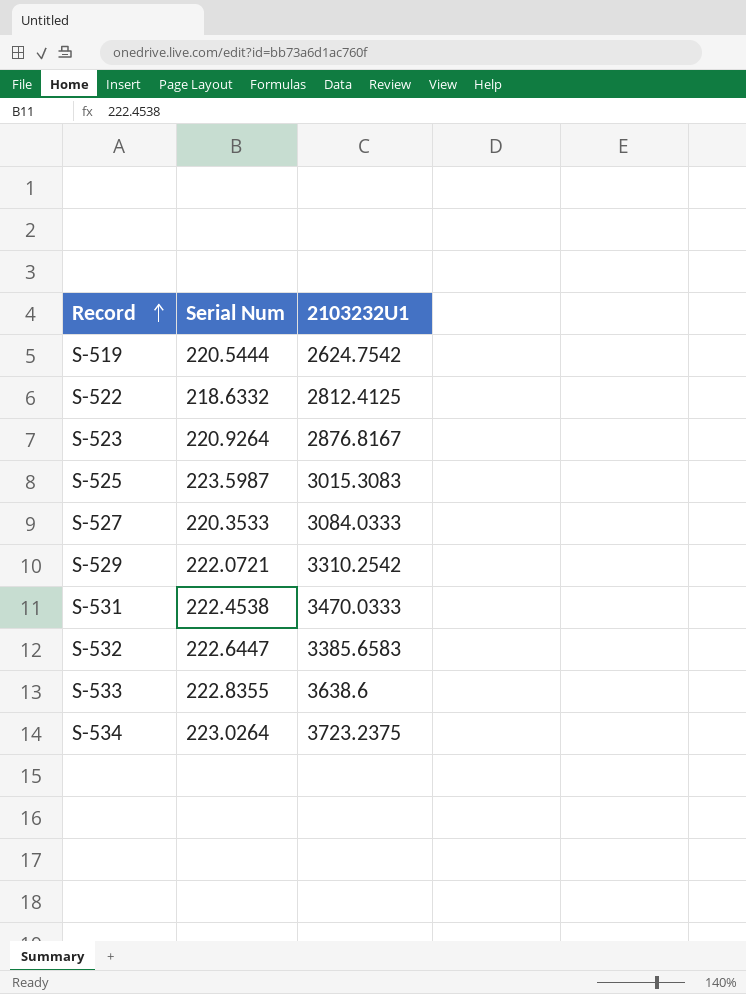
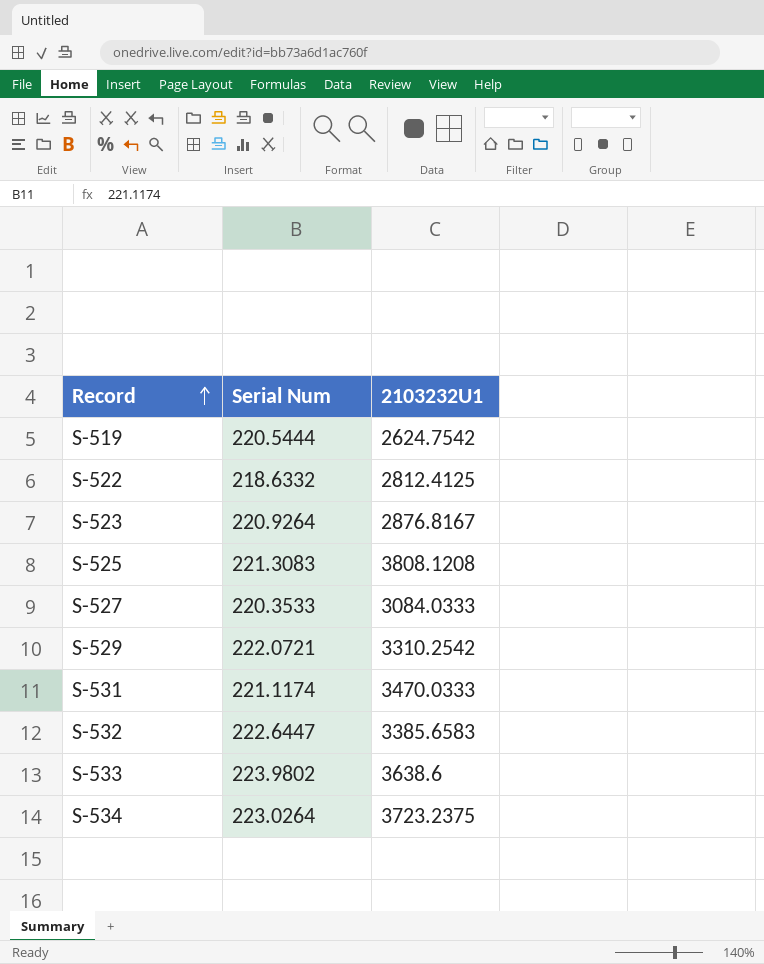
S-525 | Serial Num: 223.5987 -> 221.3083
S-525 | 2103232U1: 3015.3083 -> 3808.1208
S-531 | Serial Num: 222.4538 -> 221.1174
S-533 | Serial Num: 222.8355 -> 223.9802

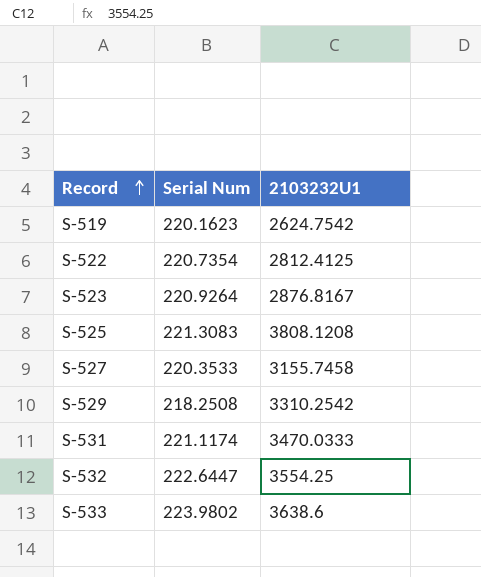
row S-534: 223.0264 | 3723.2375 -> none
S-519 | Serial Num: 220.5444 -> 220.1623
S-522 | Serial Num: 218.6332 -> 220.7354
S-527 | 2103232U1: 3084.0333 -> 3155.7458
S-529 | Serial Num: 222.0721 -> 218.2508
S-532 | 2103232U1: 3385.6583 -> 3554.25

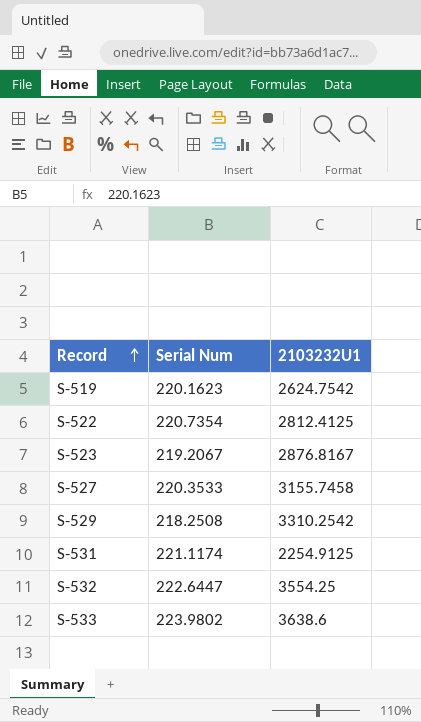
row S-525: 221.3083 | 3808.1208 -> none
S-523 | Serial Num: 220.9264 -> 219.2067
S-531 | 2103232U1: 3470.0333 -> 2254.9125

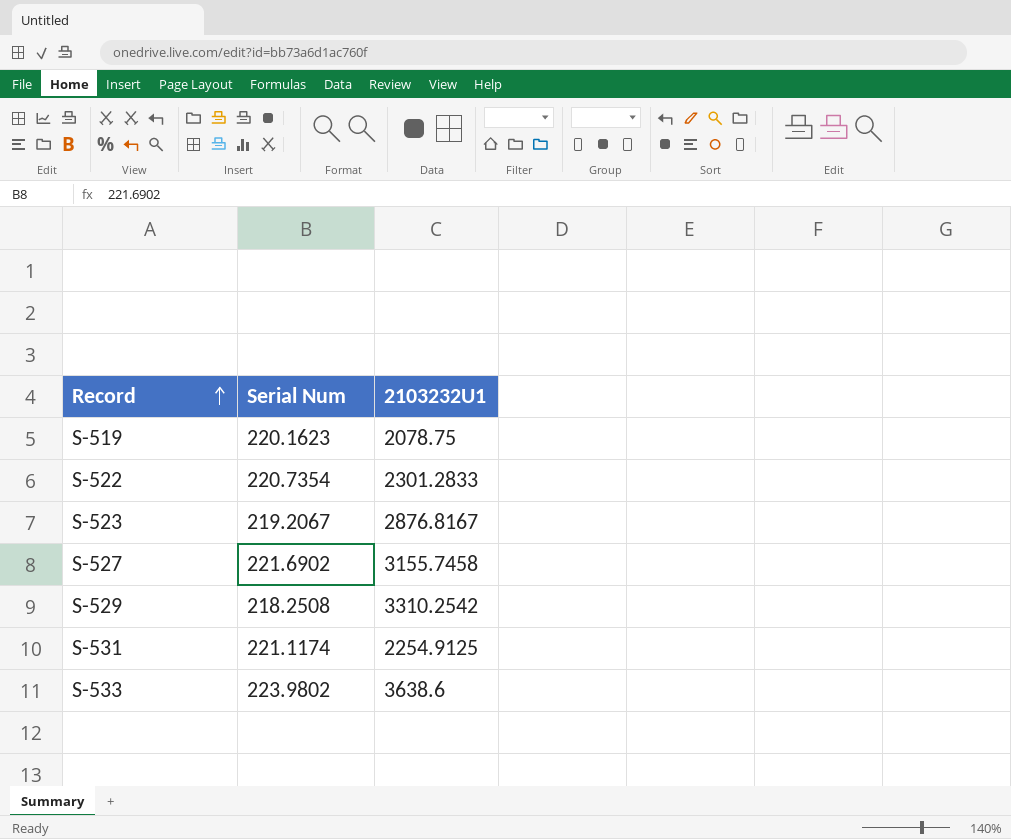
row S-532: 222.6447 | 3554.25 -> none
S-519 | 2103232U1: 2624.7542 -> 2078.75
S-522 | 2103232U1: 2812.4125 -> 2301.2833
S-527 | Serial Num: 220.3533 -> 221.6902

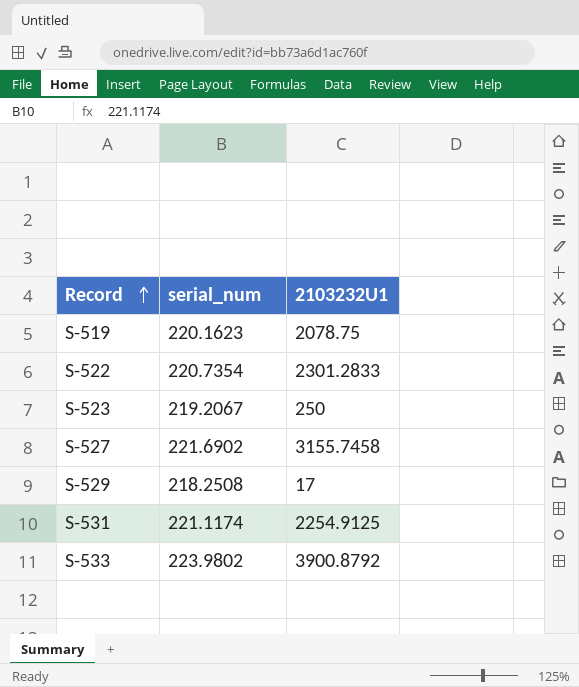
column name: Serial Num -> serial_num
S-523 | 2103232U1: 2876.8167 -> 250
S-529 | 2103232U1: 3310.2542 -> 17
S-533 | 2103232U1: 3638.6 -> 3900.8792

